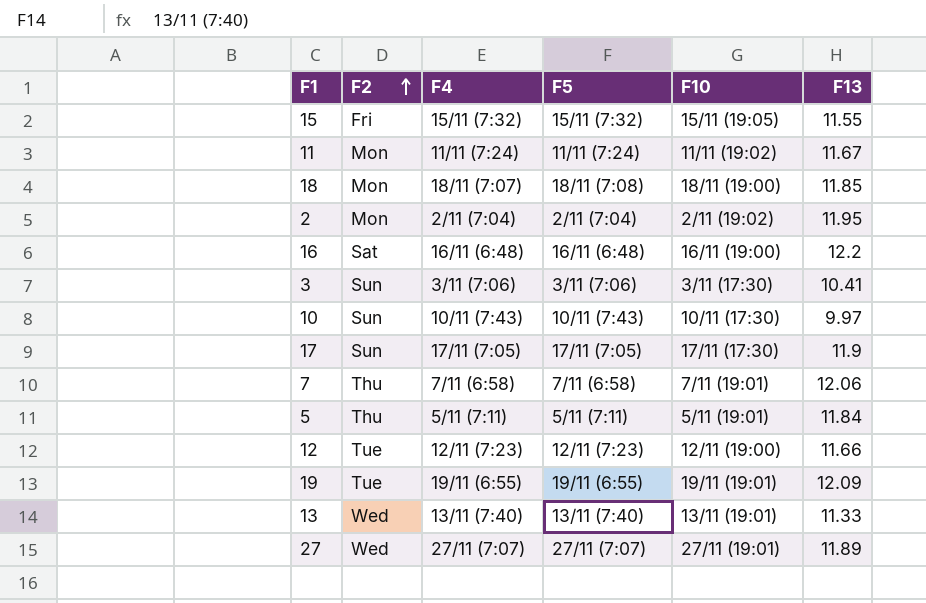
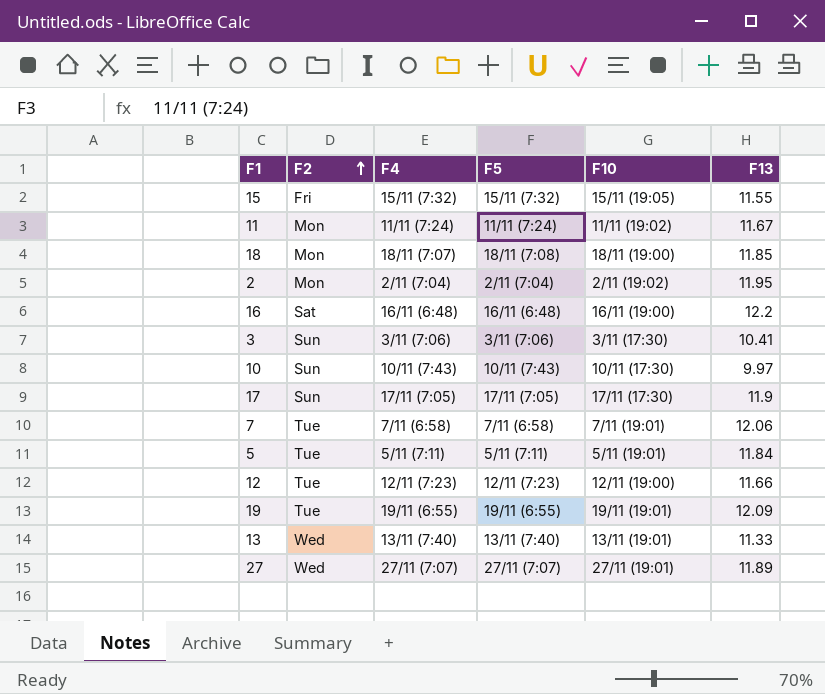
7 | F2: Thu -> Tue
5 | F2: Thu -> Tue

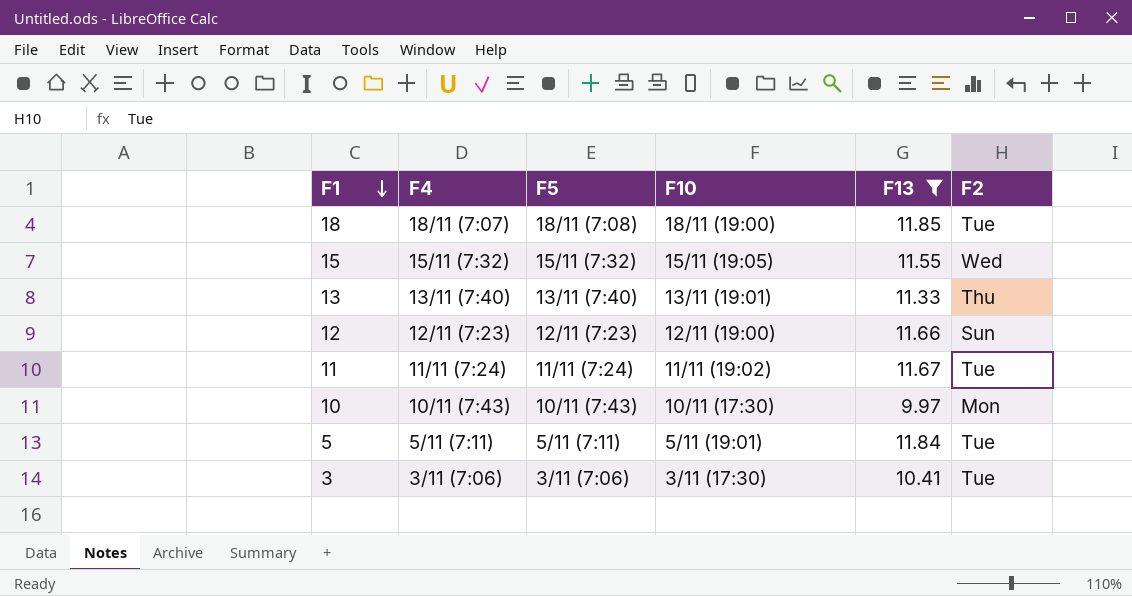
filter: none -> F13 <= 11.85
row order: F2 ascending -> F1 descending
column F2 | position: 2 -> 6
18 | F2: Mon -> Tue
15 | F2: Fri -> Wed
13 | F2: Wed -> Thu
12 | F2: Tue -> Sun
11 | F2: Mon -> Tue
10 | F2: Sun -> Mon
3 | F2: Sun -> Tue

